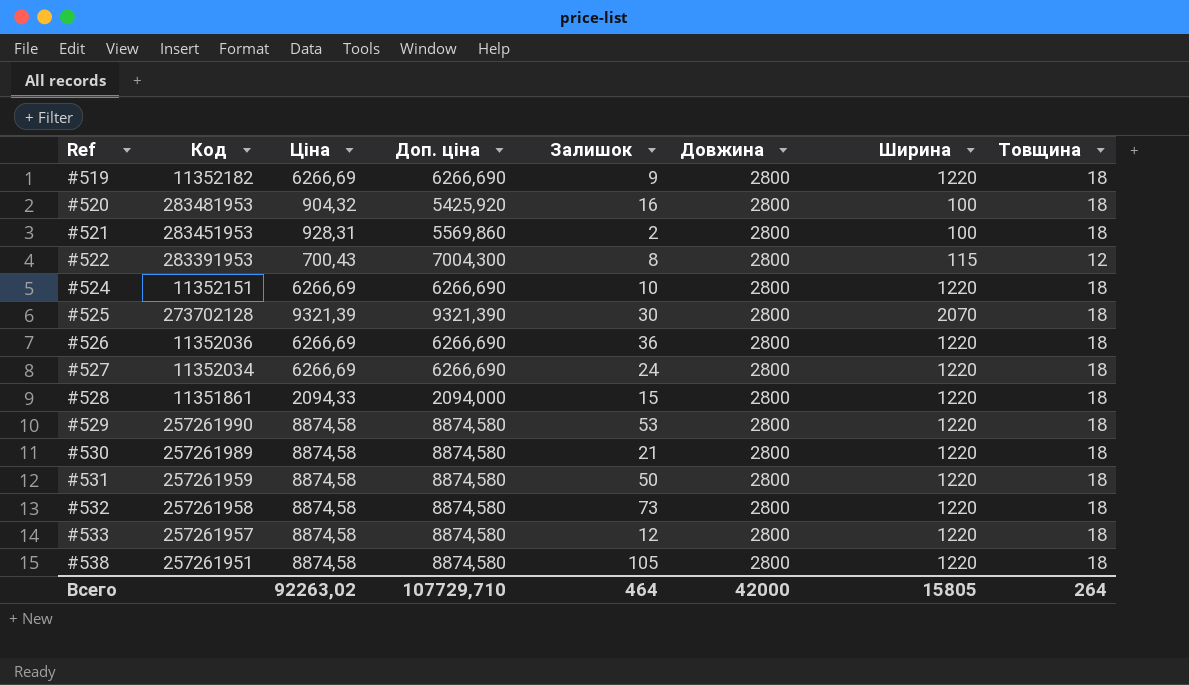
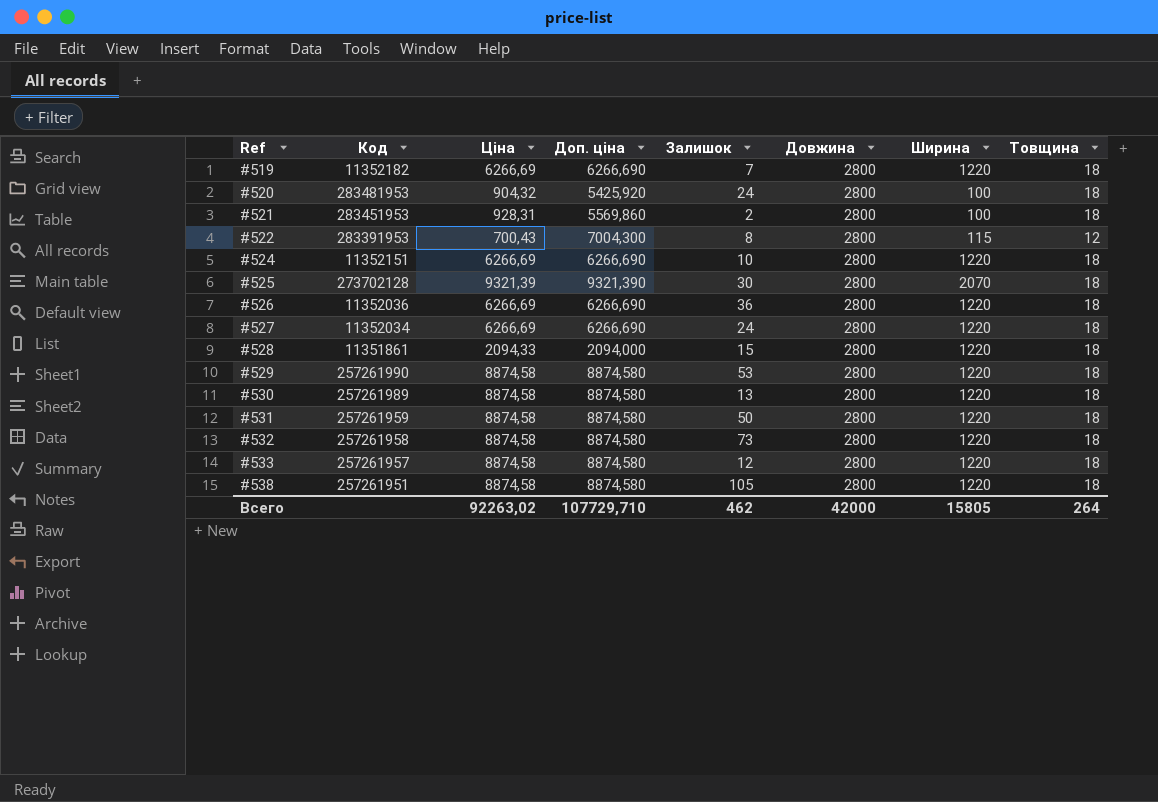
#519 | Залишок: 9 -> 7
#520 | Залишок: 16 -> 24
#530 | Залишок: 21 -> 13
Всего | Залишок: 464 -> 462

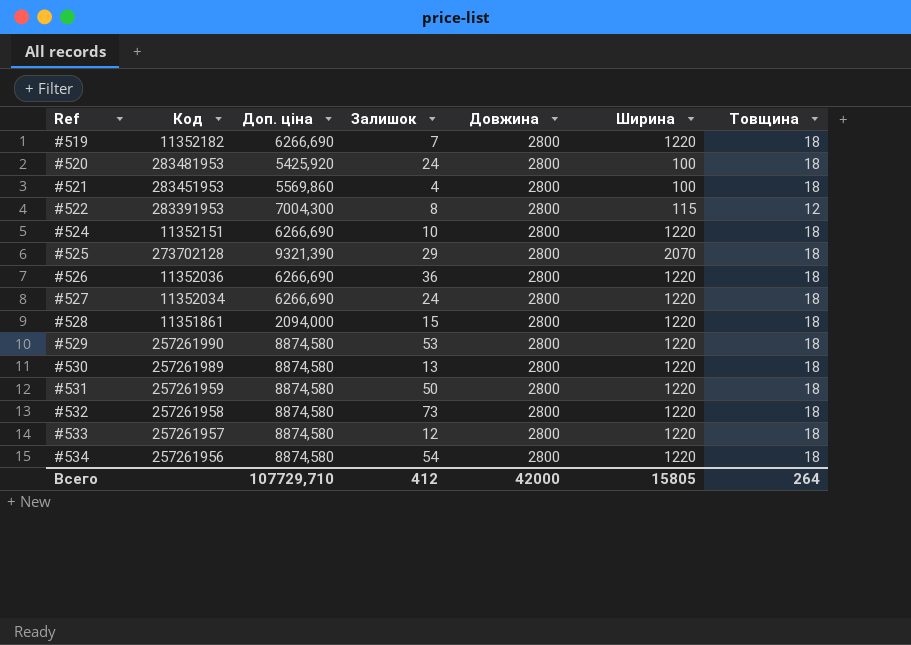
column Ціна | position: 3 -> none
row #538: 257261951 | 8874,58 | 8874,580 | 105 | 2800 | 1220 | 18 -> none
#521 | Залишок: 2 -> 4
#525 | Залишок: 30 -> 29
row #534: none -> 257261956 | 8874,580 | 54 | 2800 | 1220 | 18
Всего | Залишок: 462 -> 412

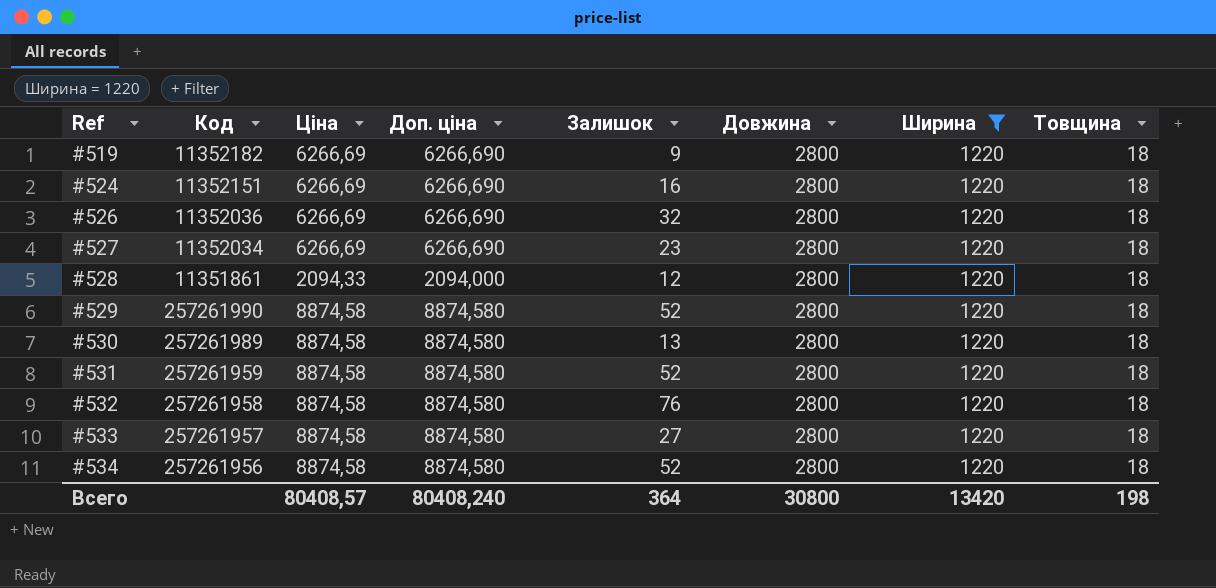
filter: none -> Ширина = 1220
column Ціна | position: none -> 3
#519 | Залишок: 7 -> 9
#524 | Залишок: 10 -> 16
#526 | Залишок: 36 -> 32
#527 | Залишок: 24 -> 23
#528 | Залишок: 15 -> 12
#529 | Залишок: 53 -> 52
#531 | Залишок: 50 -> 52
#532 | Залишок: 73 -> 76
#533 | Залишок: 12 -> 27
#534 | Залишок: 54 -> 52
Всего | Доп. ціна: 107729,710 -> 80408,240
Всего | Залишок: 412 -> 364
Всего | Довжина: 42000 -> 30800
Всего | Ширина: 15805 -> 13420
Всего | Товщина: 264 -> 198

